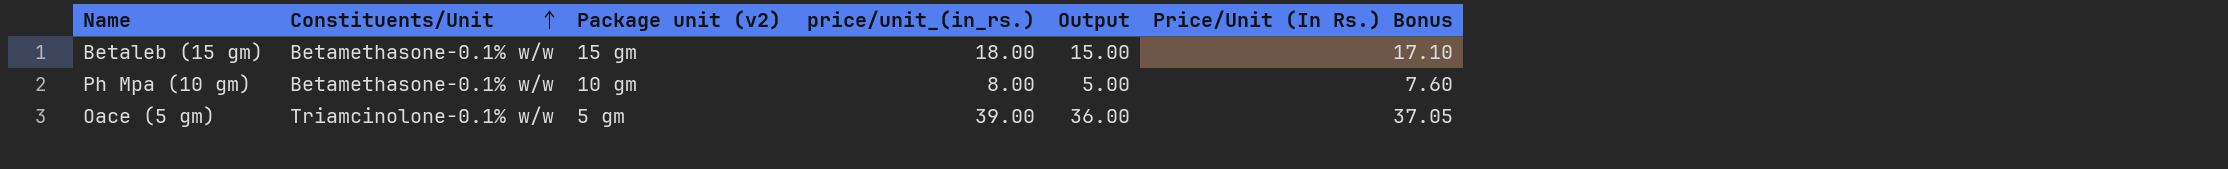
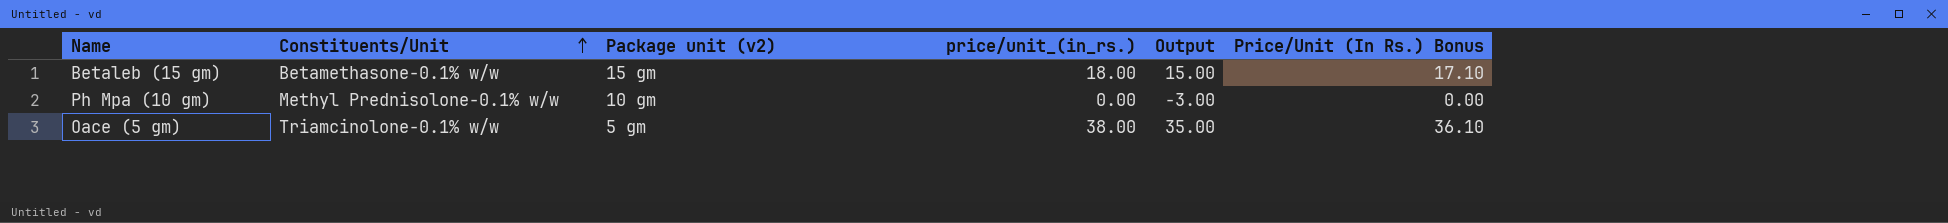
Ph Mpa (10 gm) | Constituents/Unit: Betamethasone-0.1% w/w -> Methyl Prednisolone-0.1% w/w
Ph Mpa (10 gm) | price/unit_(in_rs.): 8.00 -> 0.00
Ph Mpa (10 gm) | Output: 5.00 -> -3.00
Ph Mpa (10 gm) | Price/Unit (In Rs.) Bonus: 7.60 -> 0.00
Oace (5 gm) | price/unit_(in_rs.): 39.00 -> 38.00
Oace (5 gm) | Output: 36.00 -> 35.00
Oace (5 gm) | Price/Unit (In Rs.) Bonus: 37.05 -> 36.10

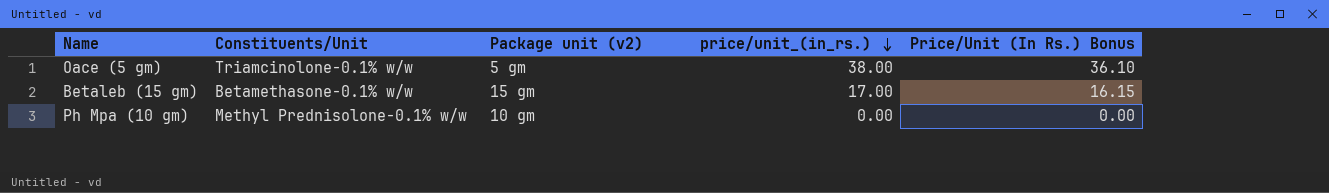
row order: Constituents/Unit ascending -> price/unit_(in_rs.) descending
column Output | formula: [price/unit_(in_rs.)] - 3 -> none
Betaleb (15 gm) | price/unit_(in_rs.): 18.00 -> 17.00
Betaleb (15 gm) | Price/Unit (In Rs.) Bonus: 17.10 -> 16.15

